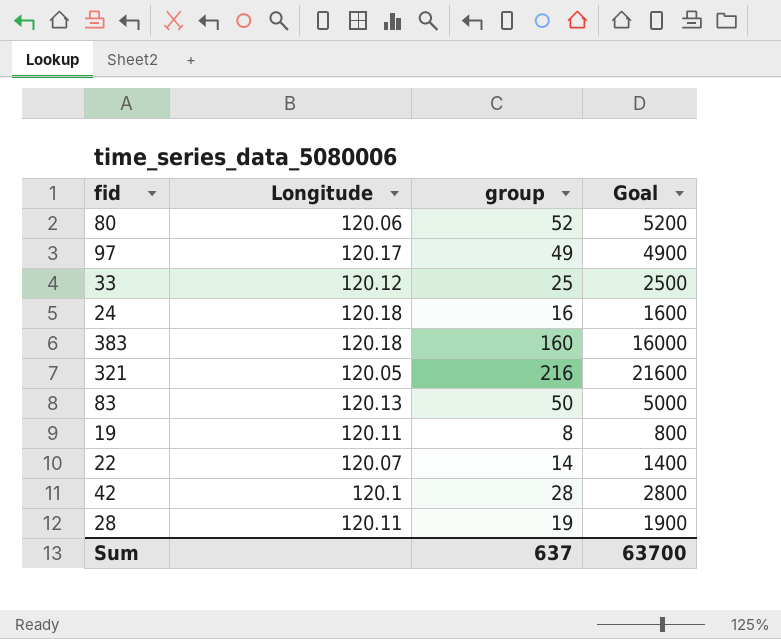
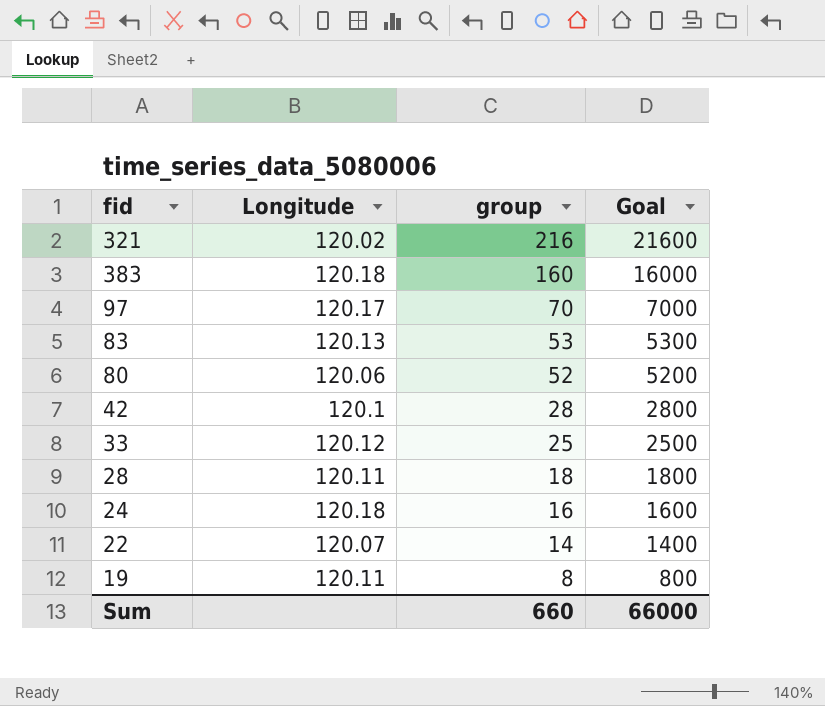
row order: none -> group descending
321 | Longitude: 120.05 -> 120.02
97 | group: 49 -> 70
97 | Goal: 4900 -> 7000
83 | group: 50 -> 53
83 | Goal: 5000 -> 5300
28 | group: 19 -> 18
28 | Goal: 1900 -> 1800
Sum | group: 637 -> 660
Sum | Goal: 63700 -> 66000

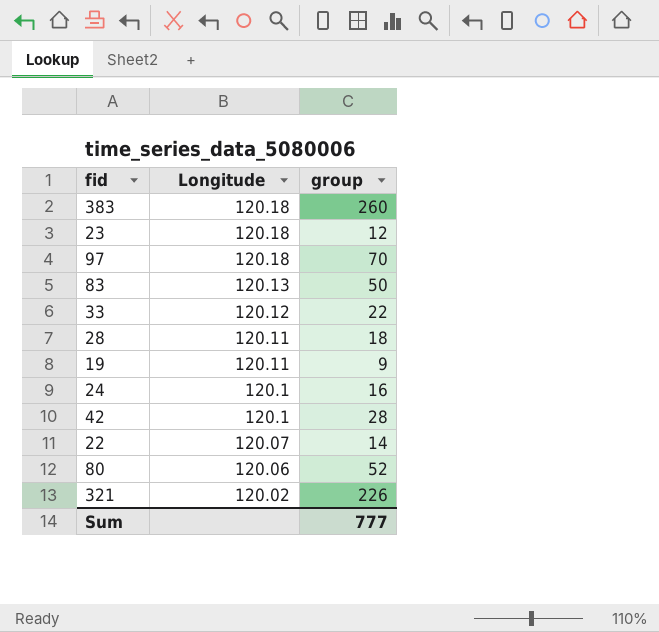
row order: group descending -> Longitude descending
column Goal | formula: [group] * 100 -> none
383 | group: 160 -> 260
row 23: none -> 120.18 | 12
97 | Longitude: 120.17 -> 120.18
83 | group: 53 -> 50
33 | group: 25 -> 22
19 | group: 8 -> 9
24 | Longitude: 120.18 -> 120.1
321 | group: 216 -> 226
Sum | group: 660 -> 777

